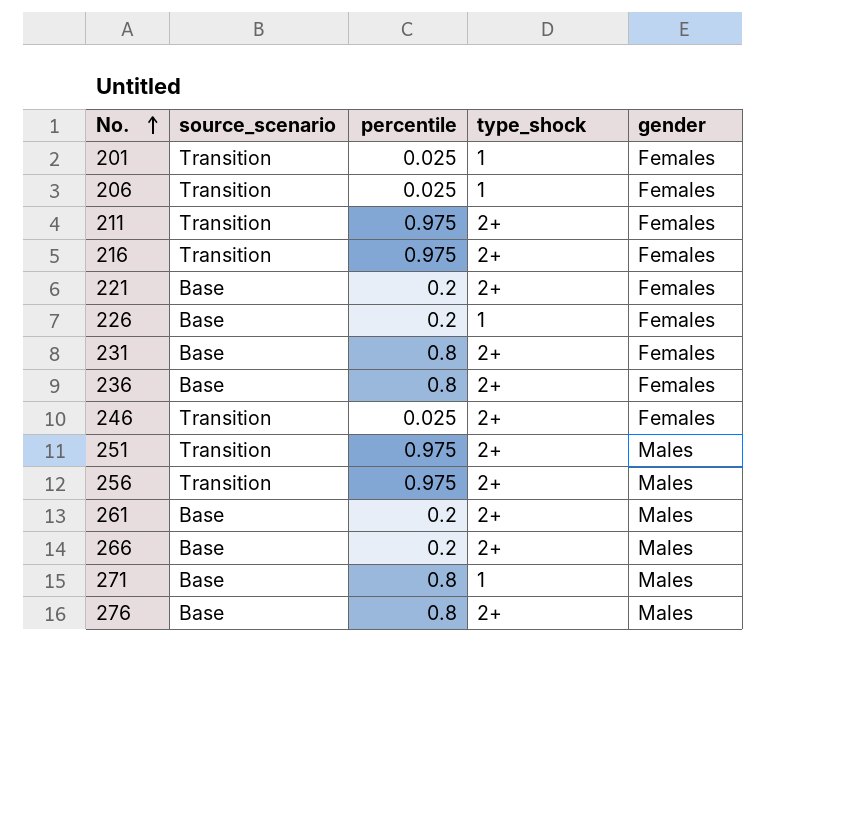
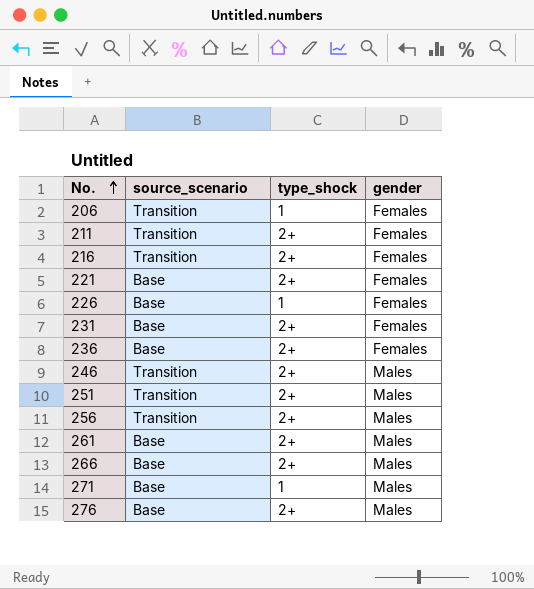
column percentile | position: 3 -> none
row 201: Transition | 0.025 | 1 | Females -> none
246 | gender: Females -> Males

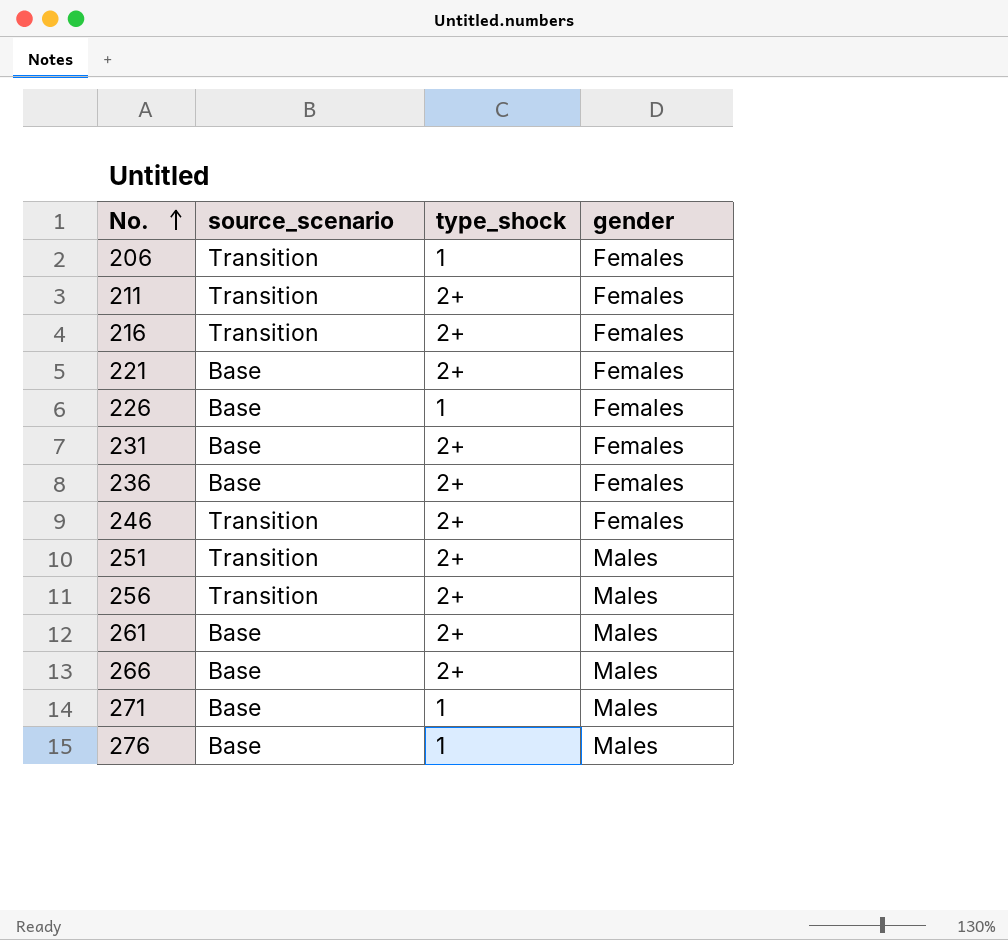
246 | gender: Males -> Females
276 | type_shock: 2+ -> 1

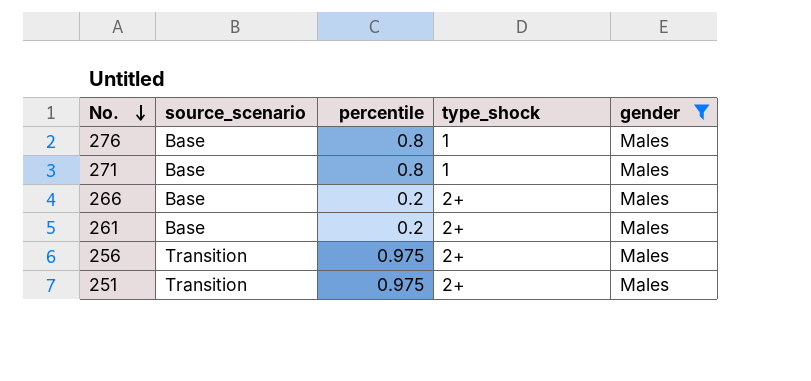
filter: none -> gender = Males
row order: No. ascending -> No. descending
column percentile | position: none -> 3

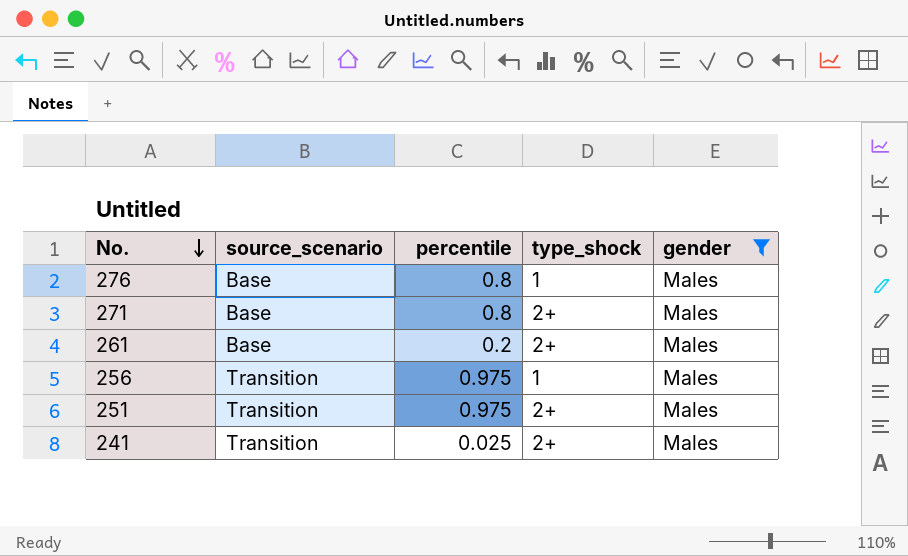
row 266: Base | 0.2 | 2+ | Males -> none
271 | type_shock: 1 -> 2+
256 | type_shock: 2+ -> 1
row 241: none -> Transition | 0.025 | 2+ | Males

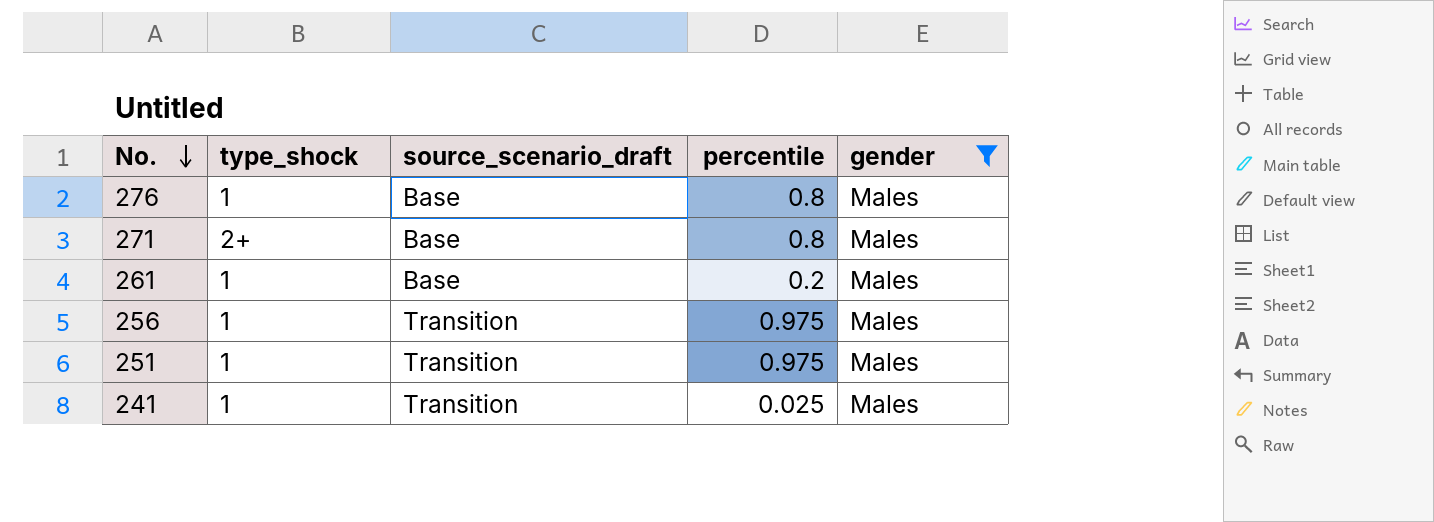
column type_shock | position: 4 -> 2
column name: source_scenario -> source_scenario_draft
261 | type_shock: 2+ -> 1
251 | type_shock: 2+ -> 1
241 | type_shock: 2+ -> 1

